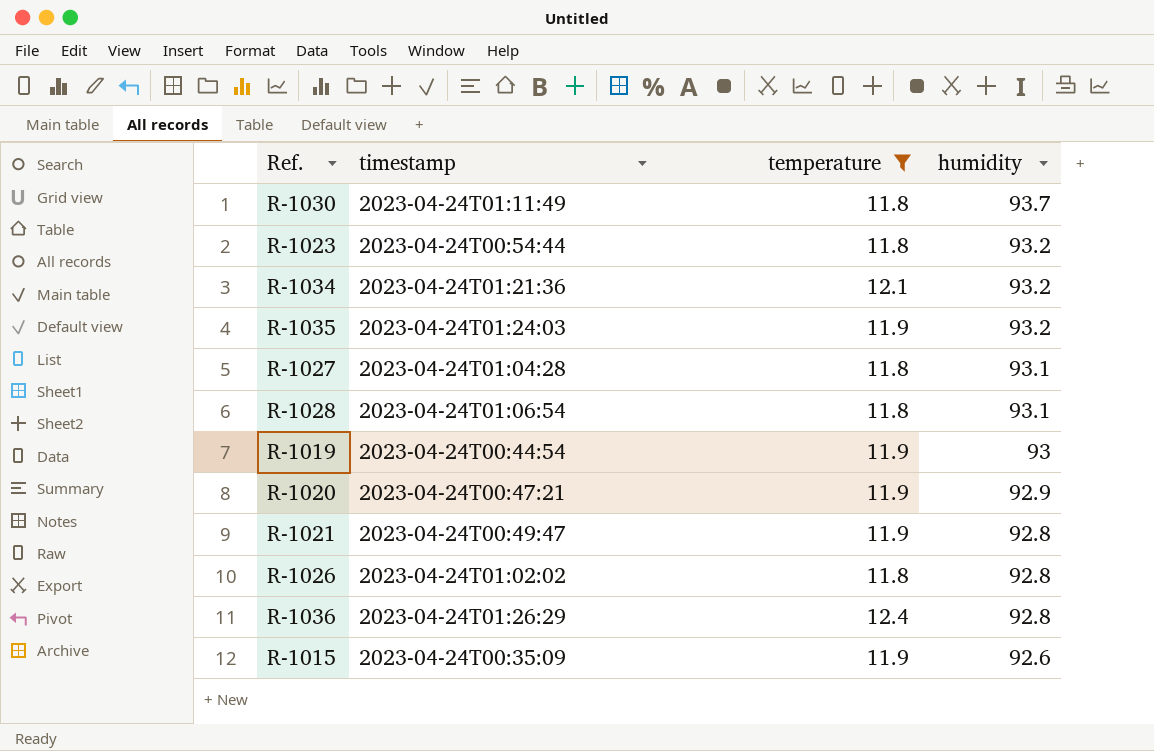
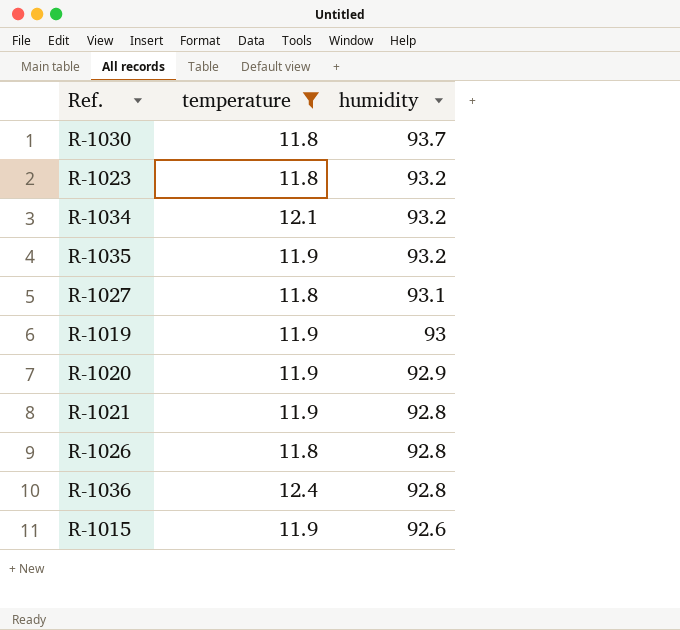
column timestamp | position: 2 -> none
row R-1028: 2023-04-24T01:06:54 | 11.8 | 93.1 -> none

